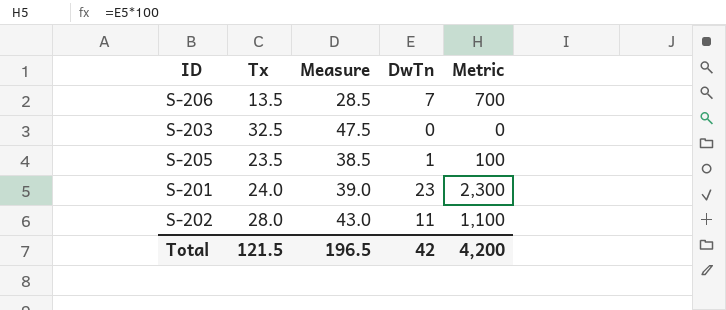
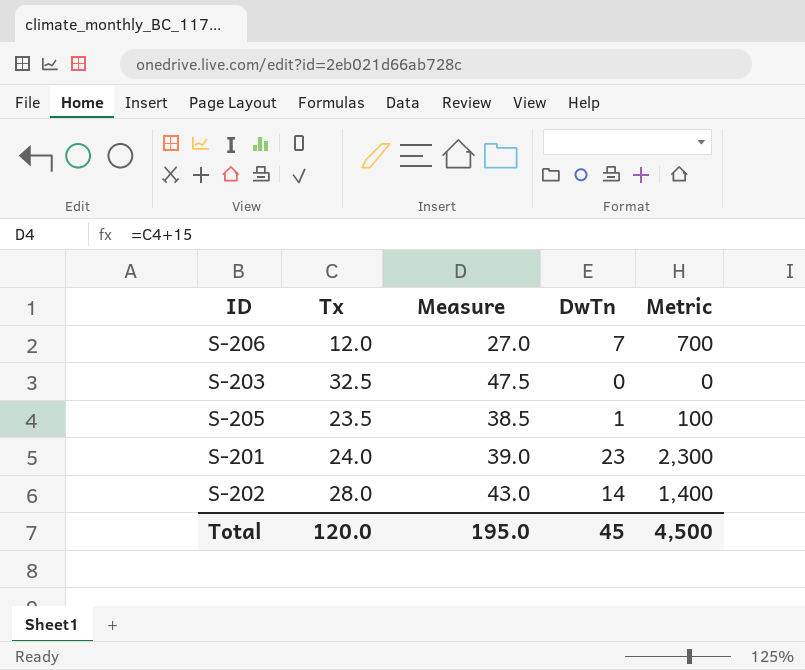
S-206 | Tx: 13.5 -> 12.0
S-206 | Measure: 28.5 -> 27.0
S-202 | DwTn: 11 -> 14
S-202 | Metric: 1,100 -> 1,400
Total | Tx: 121.5 -> 120.0
Total | Measure: 196.5 -> 195.0
Total | DwTn: 42 -> 45
Total | Metric: 4,200 -> 4,500

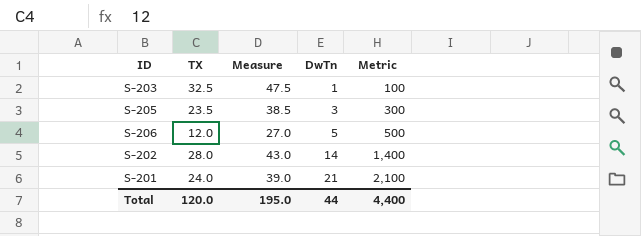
row order: none -> DwTn ascending
column name: Tx -> TX
S-203 | DwTn: 0 -> 1
S-203 | Metric: 0 -> 100
S-205 | DwTn: 1 -> 3
S-205 | Metric: 100 -> 300
S-206 | DwTn: 7 -> 5
S-206 | Metric: 700 -> 500
S-201 | DwTn: 23 -> 21
S-201 | Metric: 2,300 -> 2,100
Total | DwTn: 45 -> 44
Total | Metric: 4,500 -> 4,400

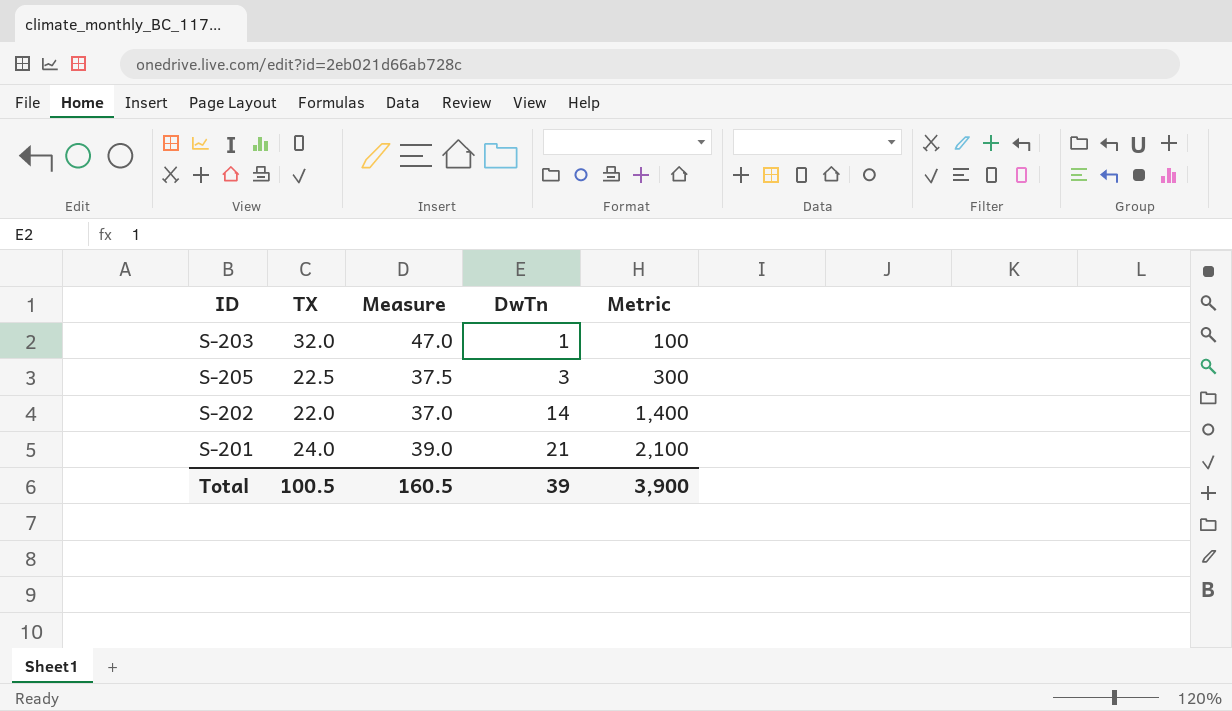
row S-206: 12.0 | 27.0 | 5 | 500 -> none
S-203 | TX: 32.5 -> 32.0
S-203 | Measure: 47.5 -> 47.0
S-205 | TX: 23.5 -> 22.5
S-205 | Measure: 38.5 -> 37.5
S-202 | TX: 28.0 -> 22.0
S-202 | Measure: 43.0 -> 37.0
Total | TX: 120.0 -> 100.5
Total | Measure: 195.0 -> 160.5
Total | DwTn: 44 -> 39
Total | Metric: 4,400 -> 3,900

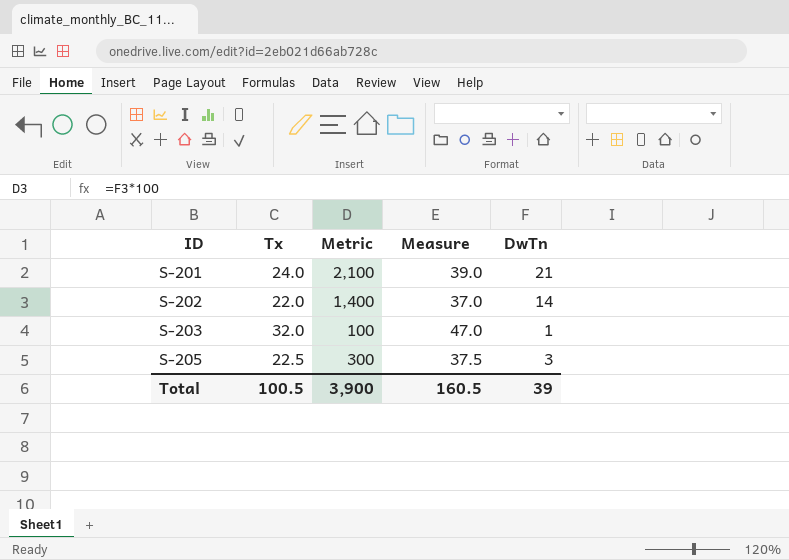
row order: DwTn ascending -> ID ascending
column name: TX -> Tx
column Metric | position: 5 -> 3

